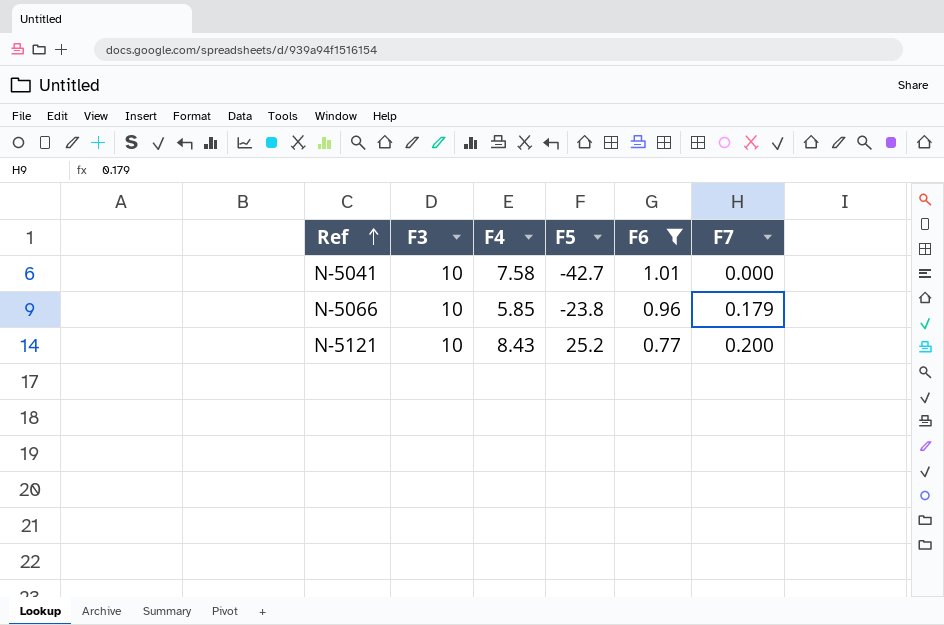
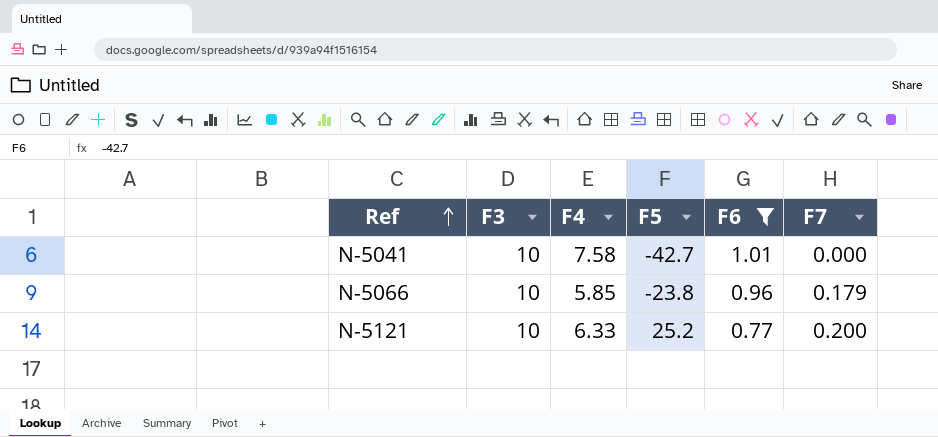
N-5121 | F4: 8.43 -> 6.33

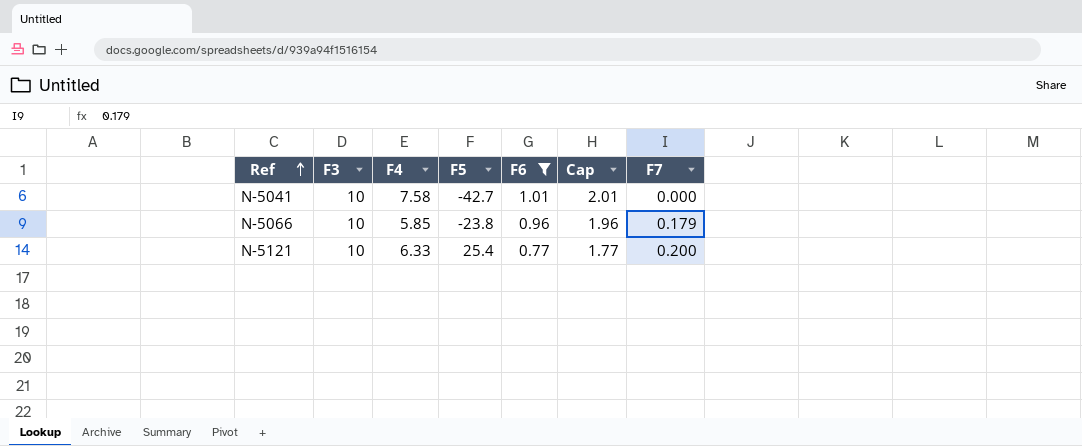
column Cap | formula: none -> [F6] + 1
N-5121 | F5: 25.2 -> 25.4

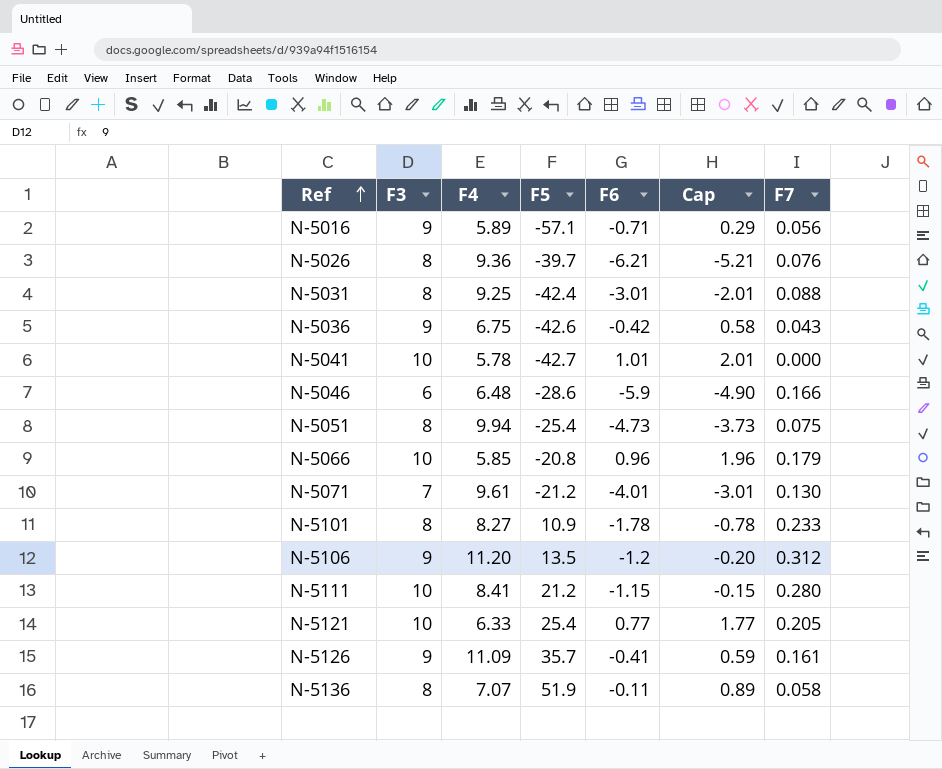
filter: F6 >= 0.77 -> none
N-5041 | F4: 7.58 -> 5.78
N-5066 | F5: -23.8 -> -20.8
N-5121 | F7: 0.200 -> 0.205

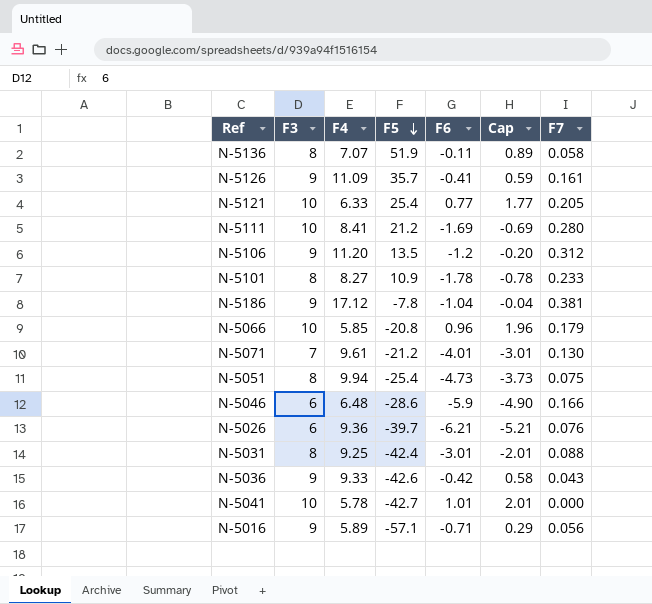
row order: Ref ascending -> F5 descending
N-5111 | F6: -1.15 -> -1.69
N-5111 | Cap: -0.15 -> -0.69
row N-5186: none -> 9 | 17.12 | -7.8 | -1.04 | -0.04 | 0.381
N-5026 | F3: 8 -> 6
N-5036 | F4: 6.75 -> 9.33

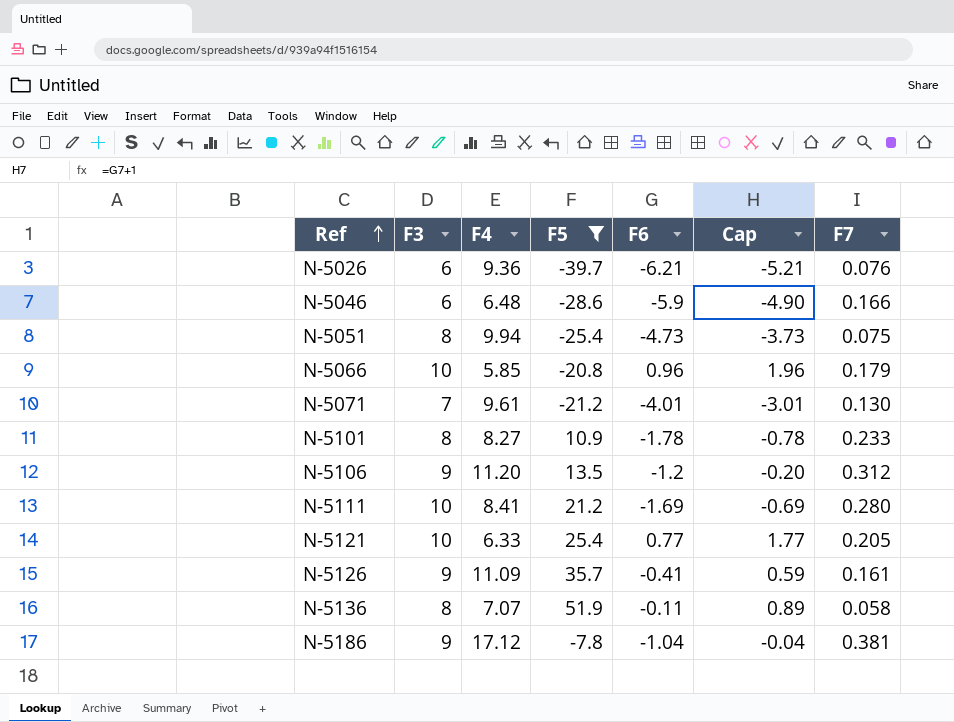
filter: none -> F5 >= -39.7
row order: F5 descending -> Ref ascending

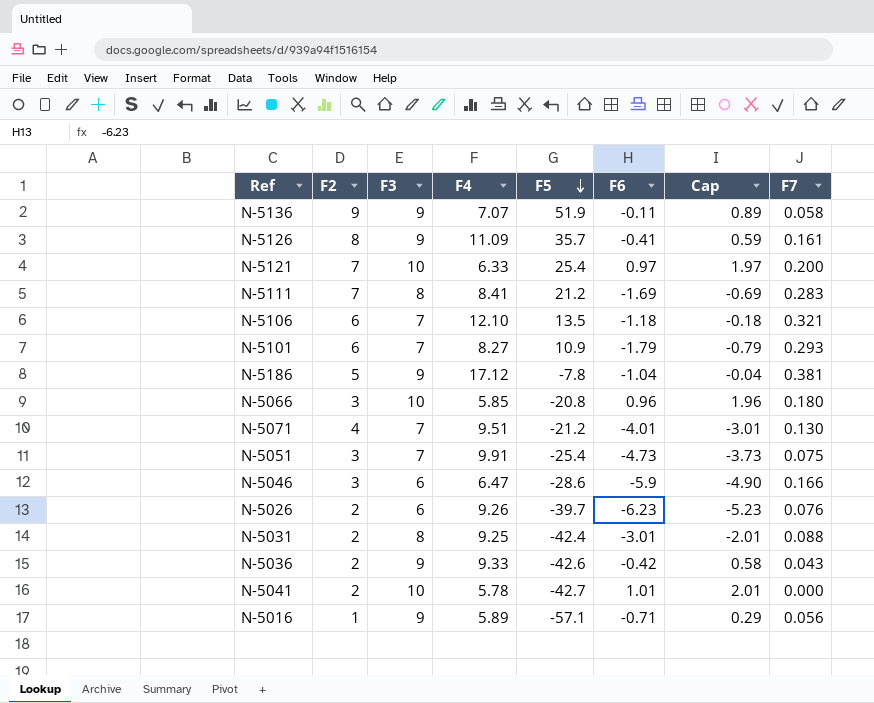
filter: F5 >= -39.7 -> none
row order: Ref ascending -> F5 descending
column F2 | position: none -> 2
N-5136 | F3: 8 -> 9
N-5121 | F6: 0.77 -> 0.97
N-5121 | Cap: 1.77 -> 1.97
N-5121 | F7: 0.205 -> 0.200
N-5111 | F3: 10 -> 8
N-5111 | F7: 0.280 -> 0.283
N-5106 | F3: 9 -> 7
N-5106 | F4: 11.20 -> 12.10
N-5106 | F6: -1.2 -> -1.18
N-5106 | Cap: -0.20 -> -0.18
N-5106 | F7: 0.312 -> 0.321
N-5101 | F3: 8 -> 7
N-5101 | F6: -1.78 -> -1.79
N-5101 | Cap: -0.78 -> -0.79
N-5101 | F7: 0.233 -> 0.293
N-5066 | F7: 0.179 -> 0.180
N-5071 | F4: 9.61 -> 9.51
N-5051 | F3: 8 -> 7
N-5051 | F4: 9.94 -> 9.91
N-5046 | F4: 6.48 -> 6.47
N-5026 | F4: 9.36 -> 9.26
N-5026 | F6: -6.21 -> -6.23
N-5026 | Cap: -5.21 -> -5.23

